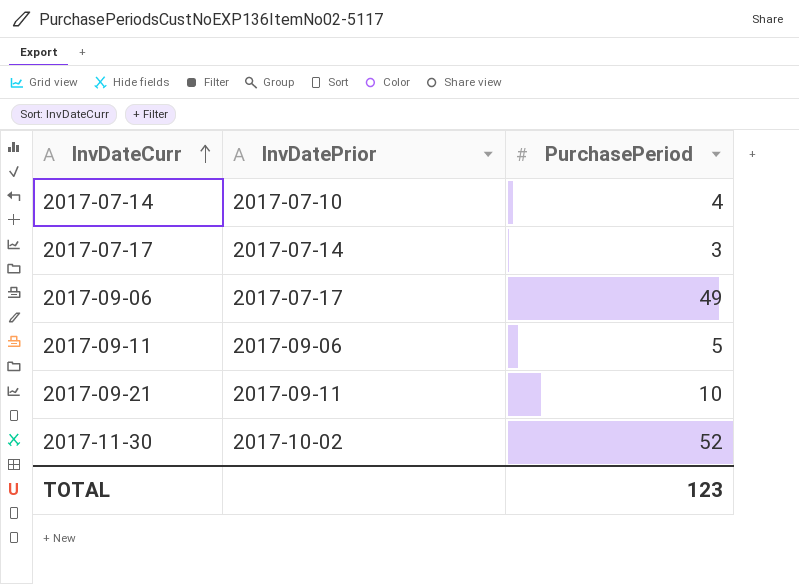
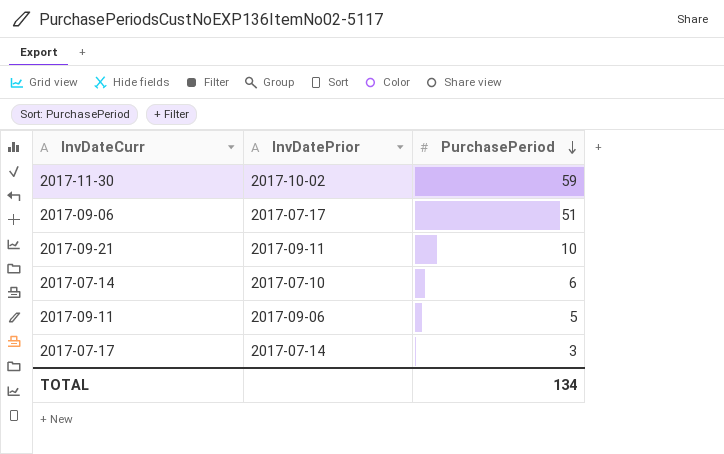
row order: InvDateCurr ascending -> PurchasePeriod descending
2017-11-30 | PurchasePeriod: 52 -> 59
2017-09-06 | PurchasePeriod: 49 -> 51
2017-07-14 | PurchasePeriod: 4 -> 6
TOTAL | PurchasePeriod: 123 -> 134

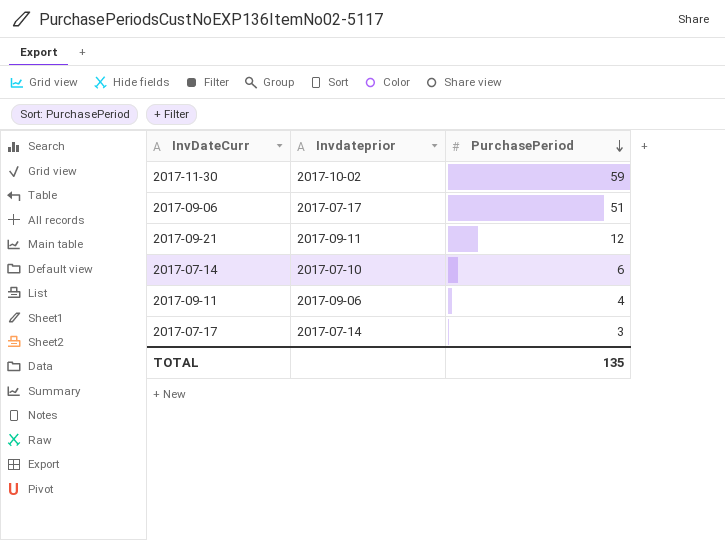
column name: InvDatePrior -> Invdateprior
2017-09-21 | PurchasePeriod: 10 -> 12
2017-09-11 | PurchasePeriod: 5 -> 4
TOTAL | PurchasePeriod: 134 -> 135

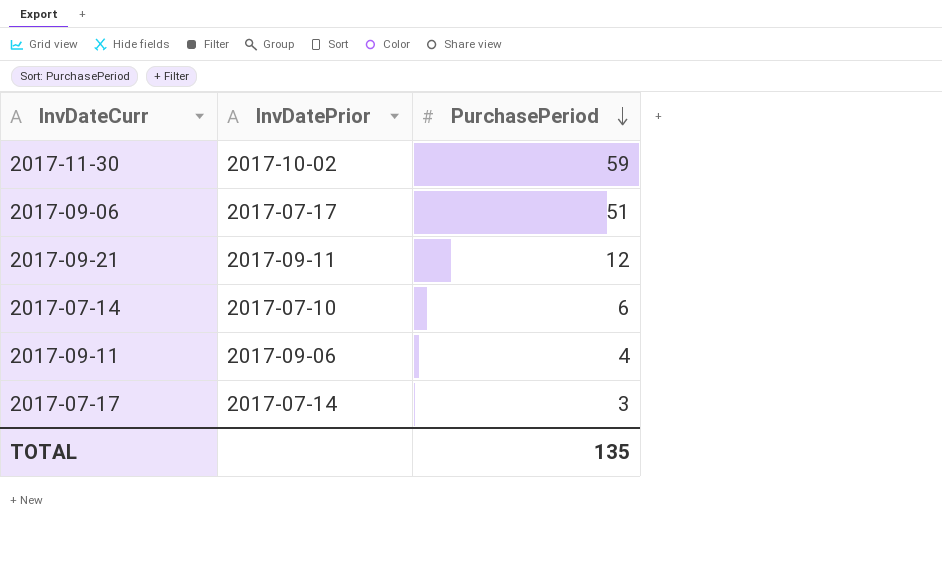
column name: Invdateprior -> InvDatePrior

